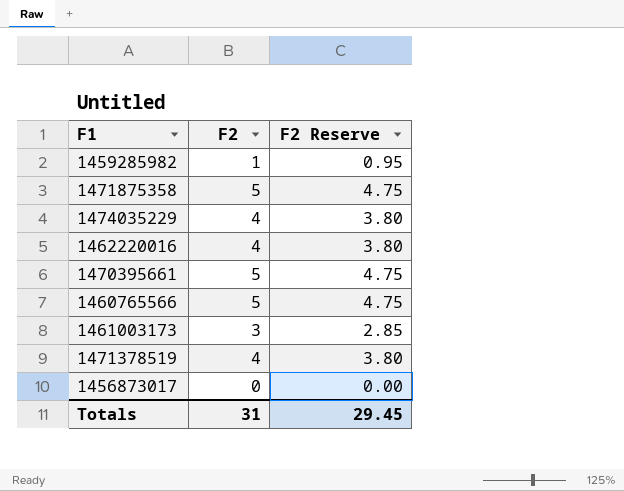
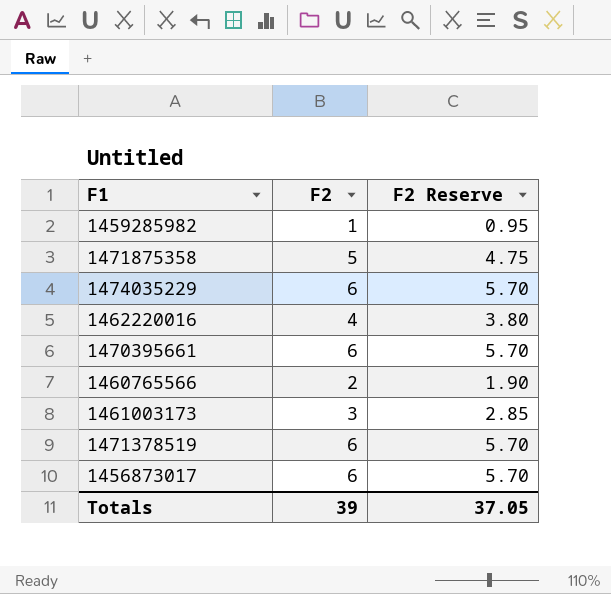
1474035229 | F2: 4 -> 6
1474035229 | F2 Reserve: 3.80 -> 5.70
1470395661 | F2: 5 -> 6
1470395661 | F2 Reserve: 4.75 -> 5.70
1460765566 | F2: 5 -> 2
1460765566 | F2 Reserve: 4.75 -> 1.90
1471378519 | F2: 4 -> 6
1471378519 | F2 Reserve: 3.80 -> 5.70
1456873017 | F2: 0 -> 6
1456873017 | F2 Reserve: 0.00 -> 5.70
Totals | F2: 31 -> 39
Totals | F2 Reserve: 29.45 -> 37.05

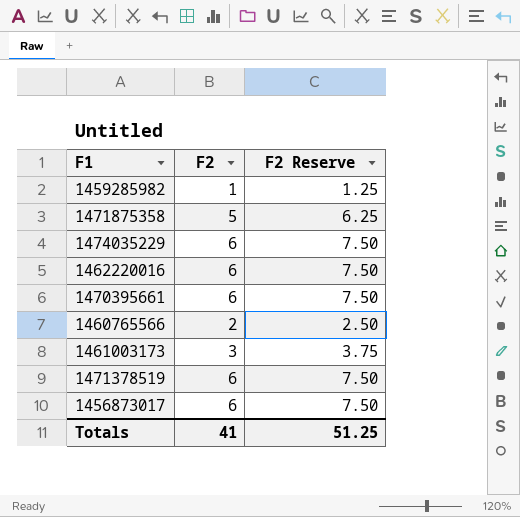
column F2 Reserve | formula: [F2] * 0.95 -> [F2] * 1.25
1462220016 | F2: 4 -> 6
Totals | F2: 39 -> 41
Totals | F2 Reserve: 37.05 -> 51.25

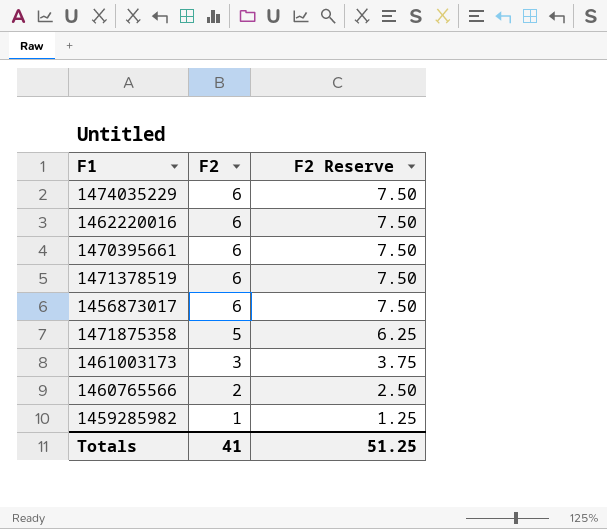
row order: none -> F2 descending

